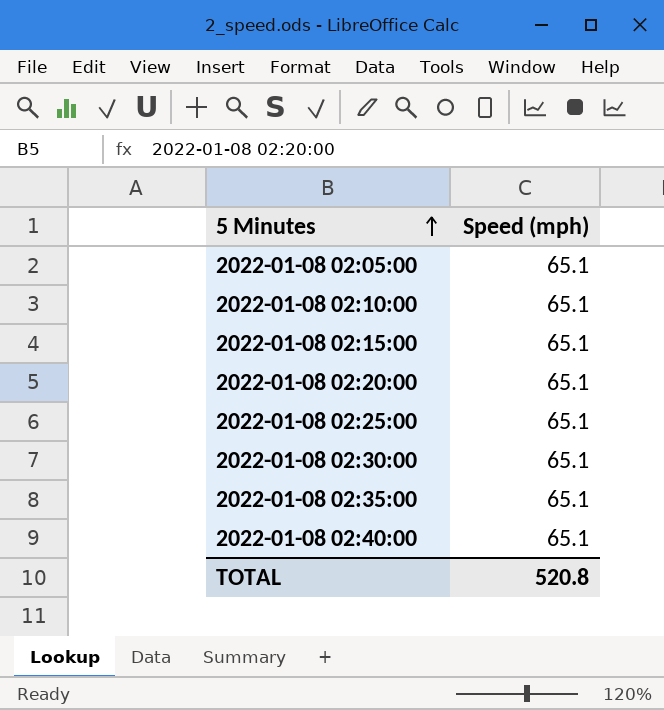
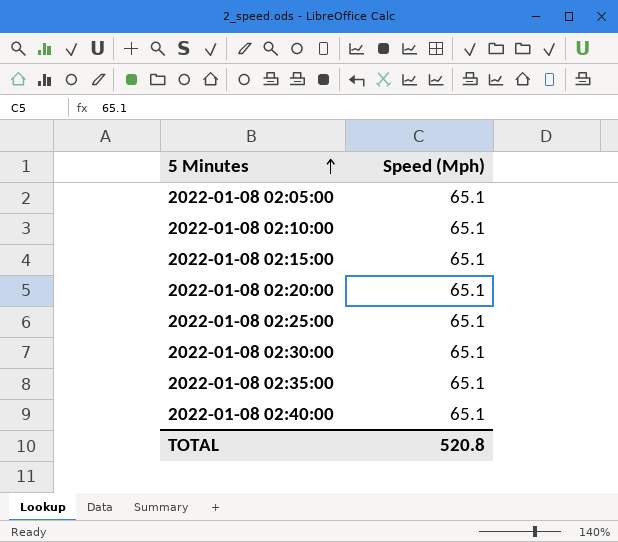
column name: Speed (mph) -> Speed (Mph)

